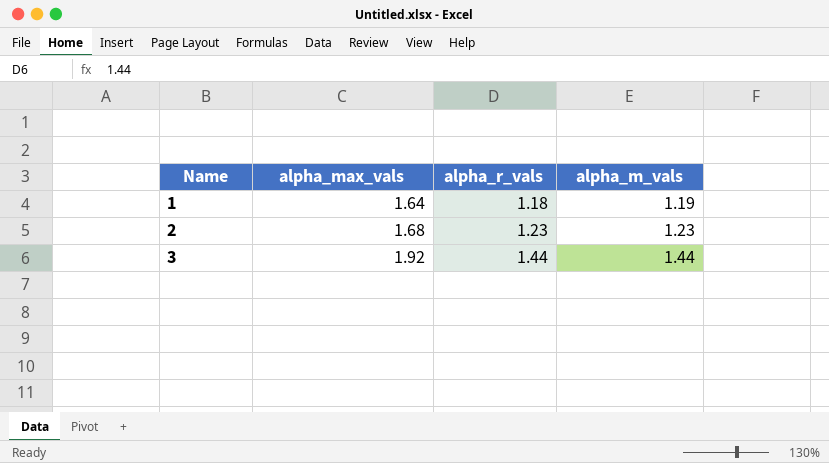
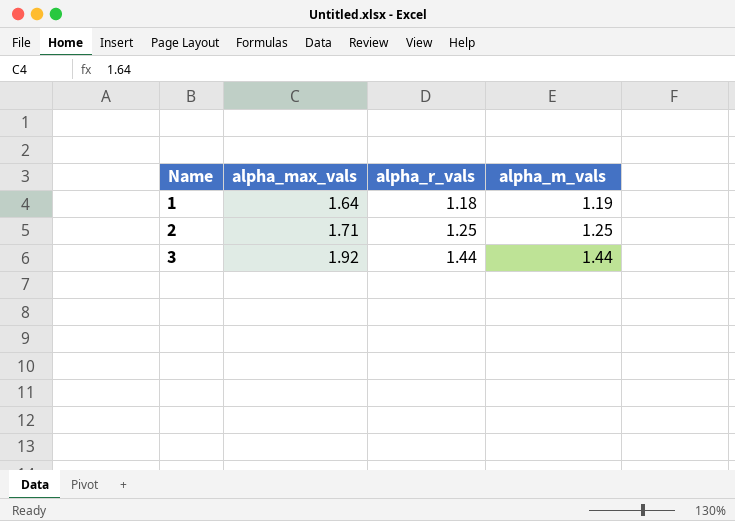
2 | alpha_max_vals: 1.68 -> 1.71
2 | alpha_r_vals: 1.23 -> 1.25
2 | alpha_m_vals: 1.23 -> 1.25

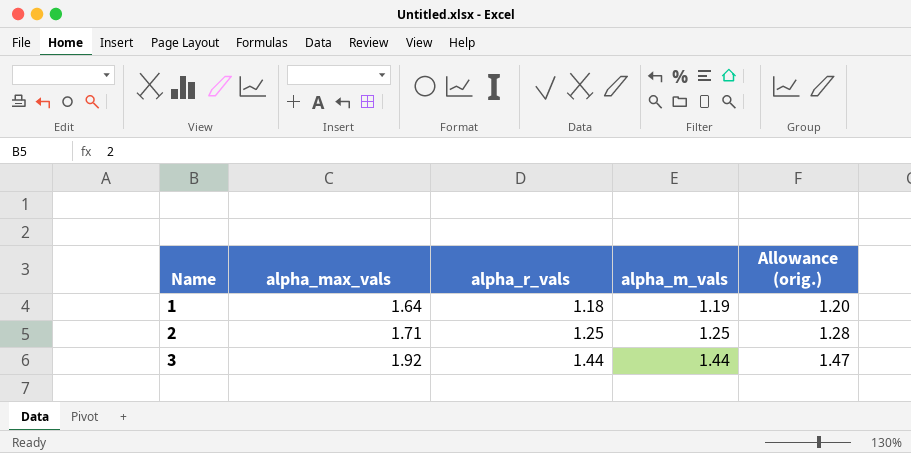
column Allowance (orig.) | formula: none -> [alpha_r_vals] * 1.02

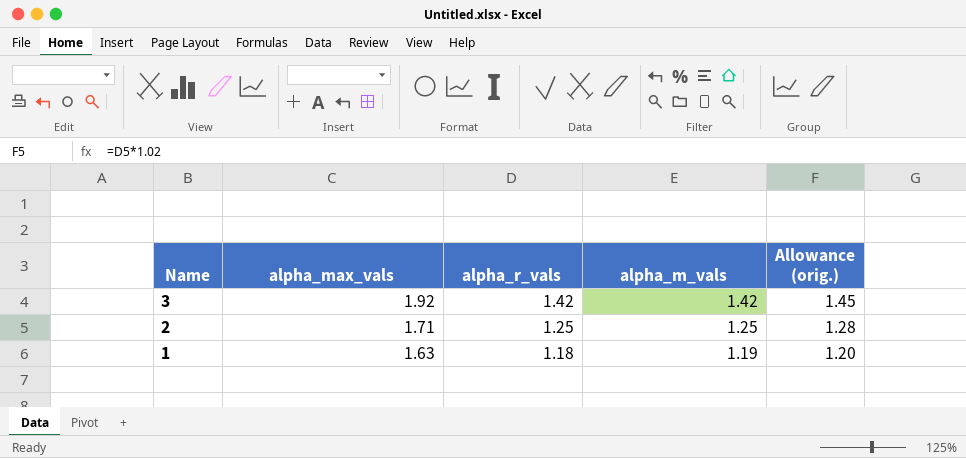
row order: Name ascending -> Name descending
3 | alpha_r_vals: 1.44 -> 1.42
3 | alpha_m_vals: 1.44 -> 1.42
3 | Allowance (orig.): 1.47 -> 1.45
1 | alpha_max_vals: 1.64 -> 1.63

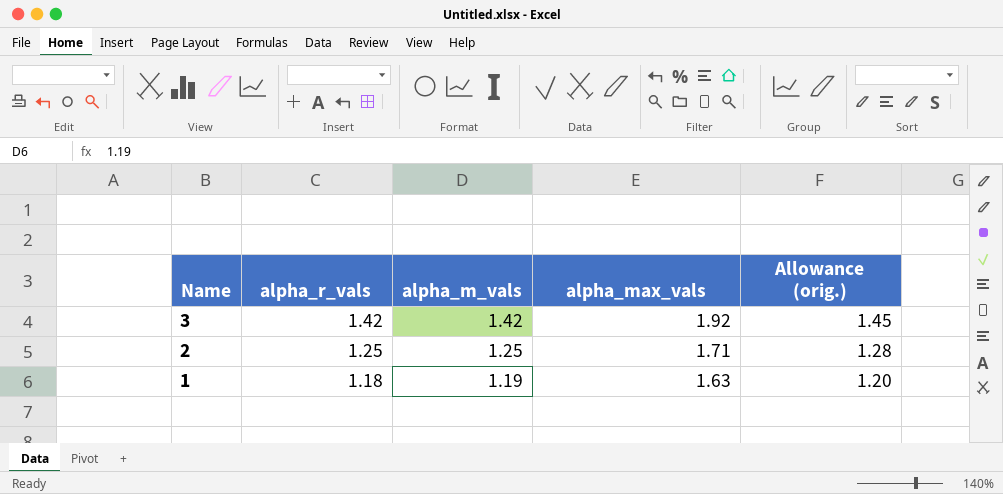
column alpha_max_vals | position: 2 -> 4

